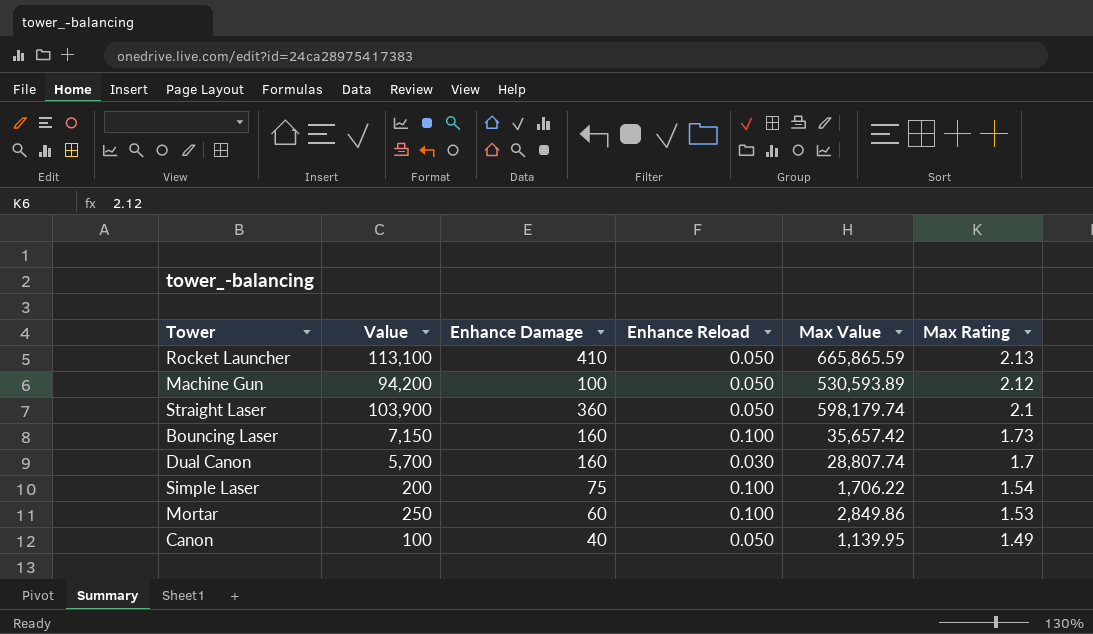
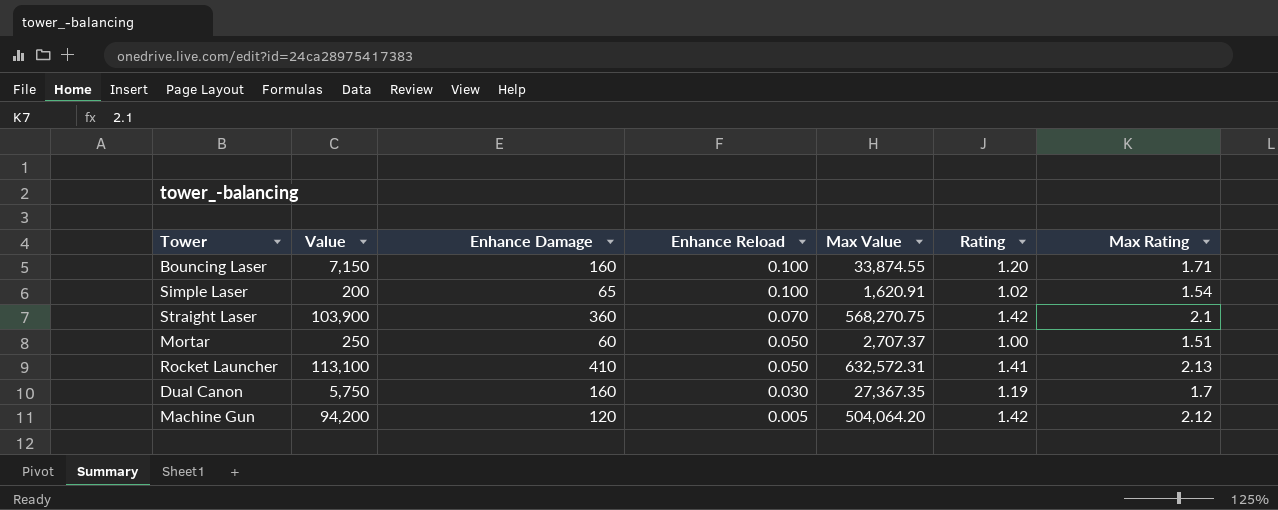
row order: Max Rating descending -> Enhance Reload descending
column Rating | position: none -> 6
row Canon: 100 | 40 | 0.050 | 1,139.95 | 1.49 -> none
Bouncing Laser | Max Value: 35,657.42 -> 33,874.55
Bouncing Laser | Max Rating: 1.73 -> 1.71
Simple Laser | Enhance Damage: 75 -> 65
Simple Laser | Max Value: 1,706.22 -> 1,620.91
Straight Laser | Enhance Reload: 0.050 -> 0.070
Straight Laser | Max Value: 598,179.74 -> 568,270.75
Mortar | Enhance Reload: 0.100 -> 0.050
Mortar | Max Value: 2,849.86 -> 2,707.37
Mortar | Max Rating: 1.53 -> 1.51
Rocket Launcher | Max Value: 665,865.59 -> 632,572.31
Dual Canon | Value: 5,700 -> 5,750
Dual Canon | Max Value: 28,807.74 -> 27,367.35
Machine Gun | Enhance Damage: 100 -> 120
Machine Gun | Enhance Reload: 0.050 -> 0.005
Machine Gun | Max Value: 530,593.89 -> 504,064.20

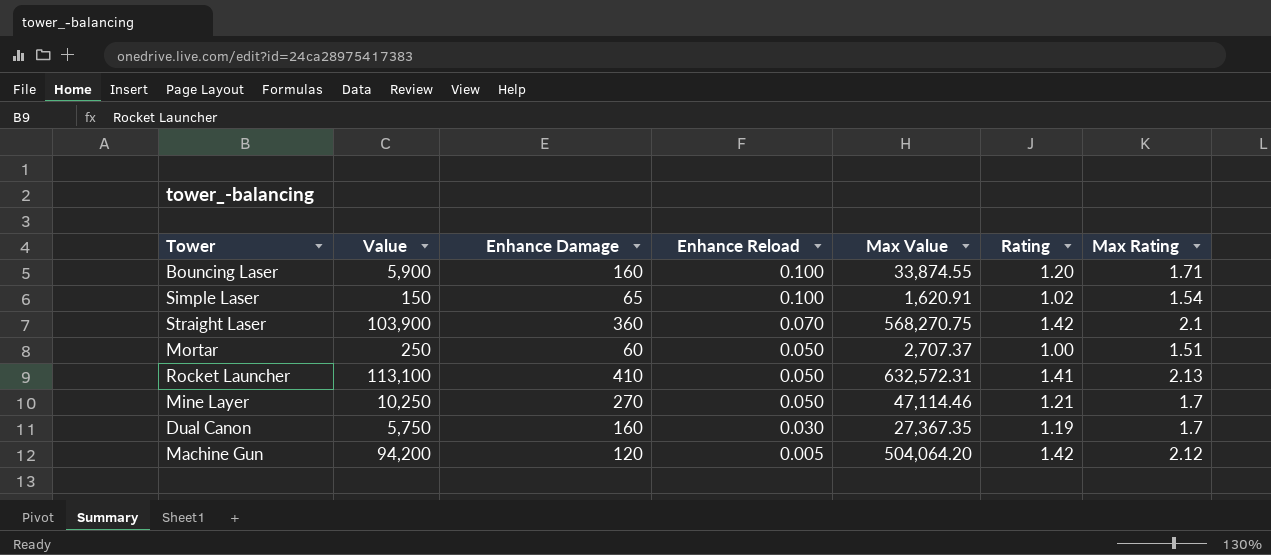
Bouncing Laser | Value: 7,150 -> 5,900
Simple Laser | Value: 200 -> 150
row Mine Layer: none -> 10,250 | 270 | 0.050 | 47,114.46 | 1.21 | 1.7

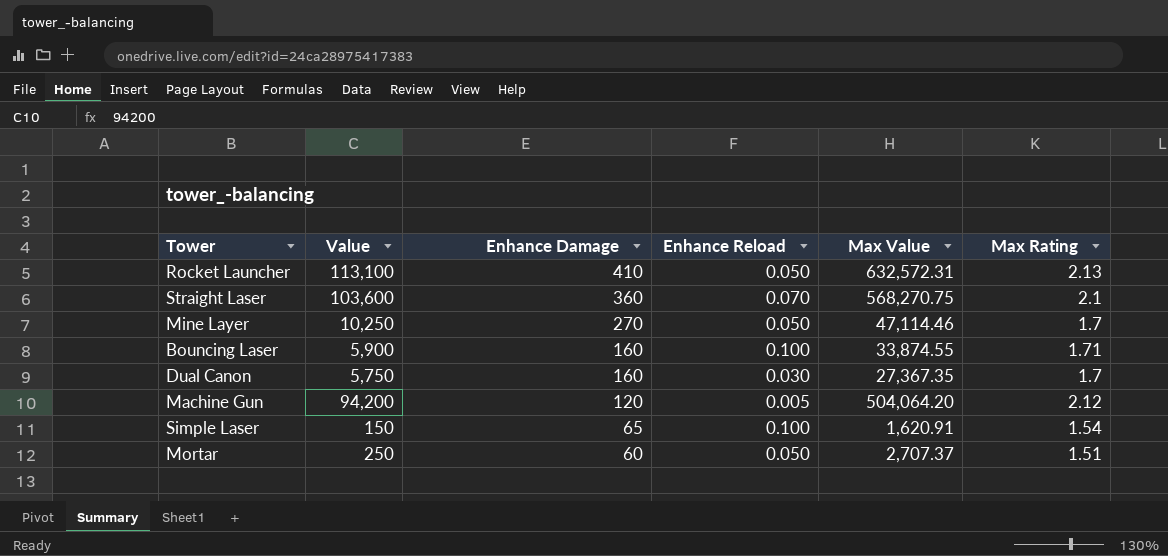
row order: Enhance Reload descending -> Enhance Damage descending
column Rating | position: 6 -> none
Straight Laser | Value: 103,900 -> 103,600

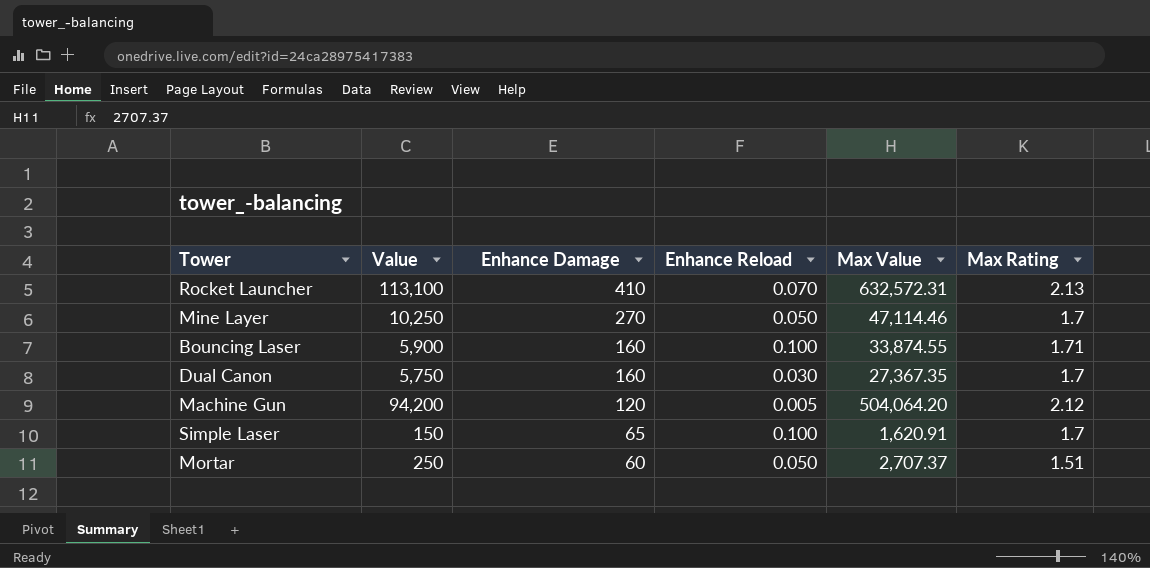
row Straight Laser: 103,600 | 360 | 0.070 | 568,270.75 | 2.1 -> none
Rocket Launcher | Enhance Reload: 0.050 -> 0.070
Simple Laser | Max Rating: 1.54 -> 1.7

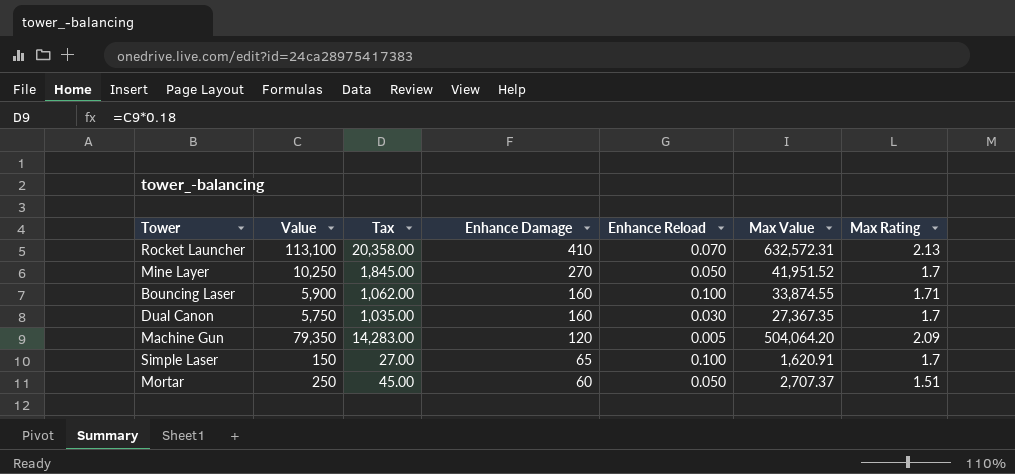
column Tax | formula: none -> [Value] * 0.18
Mine Layer | Max Value: 47,114.46 -> 41,951.52
Machine Gun | Value: 94,200 -> 79,350
Machine Gun | Max Rating: 2.12 -> 2.09

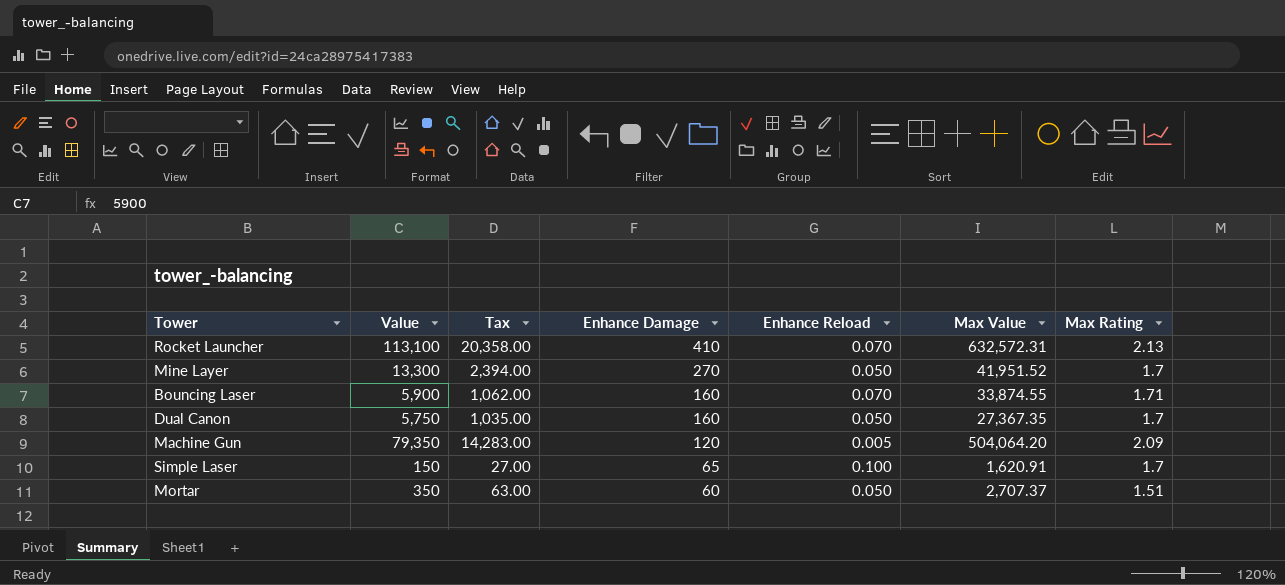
Mine Layer | Value: 10,250 -> 13,300
Mine Layer | Tax: 1,845.00 -> 2,394.00
Bouncing Laser | Enhance Reload: 0.100 -> 0.070
Dual Canon | Enhance Reload: 0.030 -> 0.050
Mortar | Value: 250 -> 350
Mortar | Tax: 45.00 -> 63.00

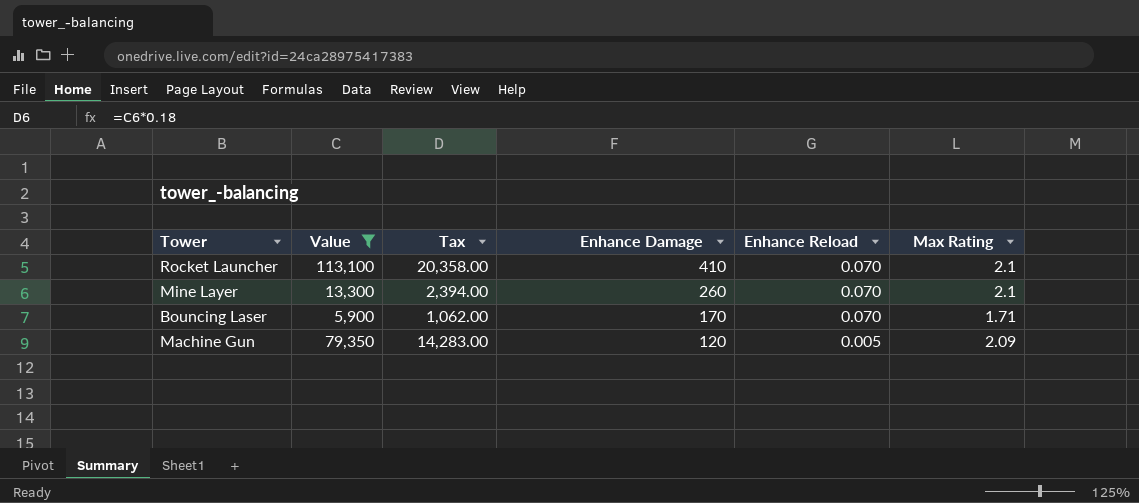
filter: none -> Value >= 5,900
column Max Value | position: 6 -> none
Rocket Launcher | Max Rating: 2.13 -> 2.1
Mine Layer | Enhance Damage: 270 -> 260
Mine Layer | Enhance Reload: 0.050 -> 0.070
Mine Layer | Max Rating: 1.7 -> 2.1
Bouncing Laser | Enhance Damage: 160 -> 170

